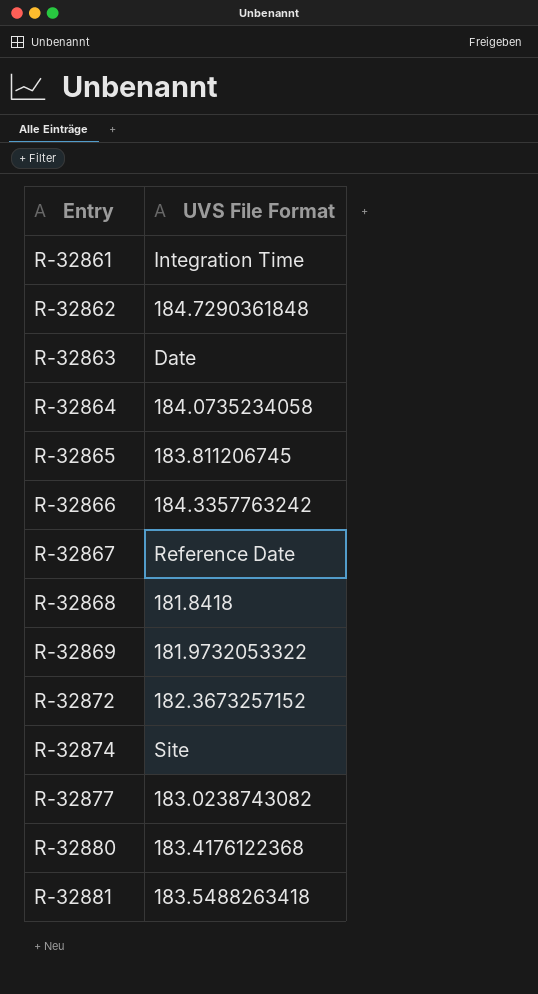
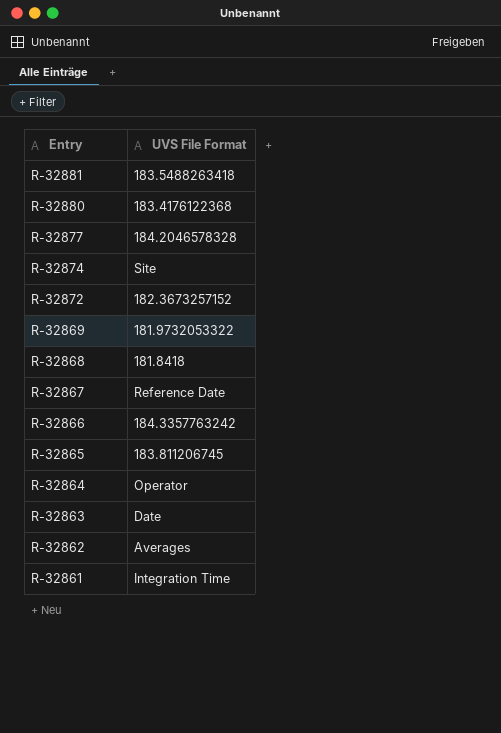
row order: Entry ascending -> Entry descending
R-32877 | UVS File Format: 183.0238743082 -> 184.2046578328
R-32864 | UVS File Format: 184.0735234058 -> Operator
R-32862 | UVS File Format: 184.7290361848 -> Averages

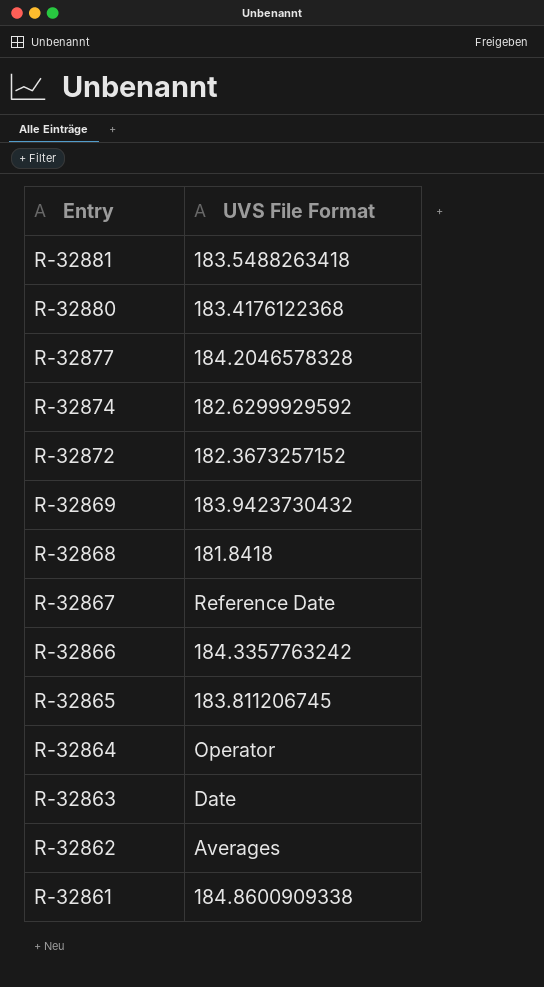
R-32874 | UVS File Format: Site -> 182.6299929592
R-32869 | UVS File Format: 181.9732053322 -> 183.9423730432
R-32861 | UVS File Format: Integration Time -> 184.8600909338

